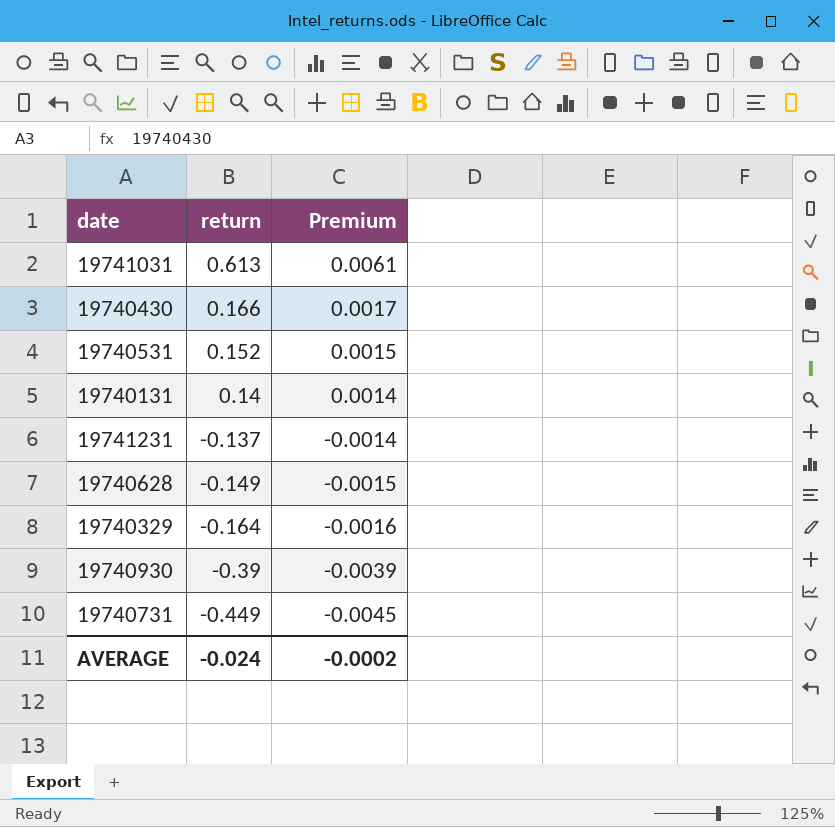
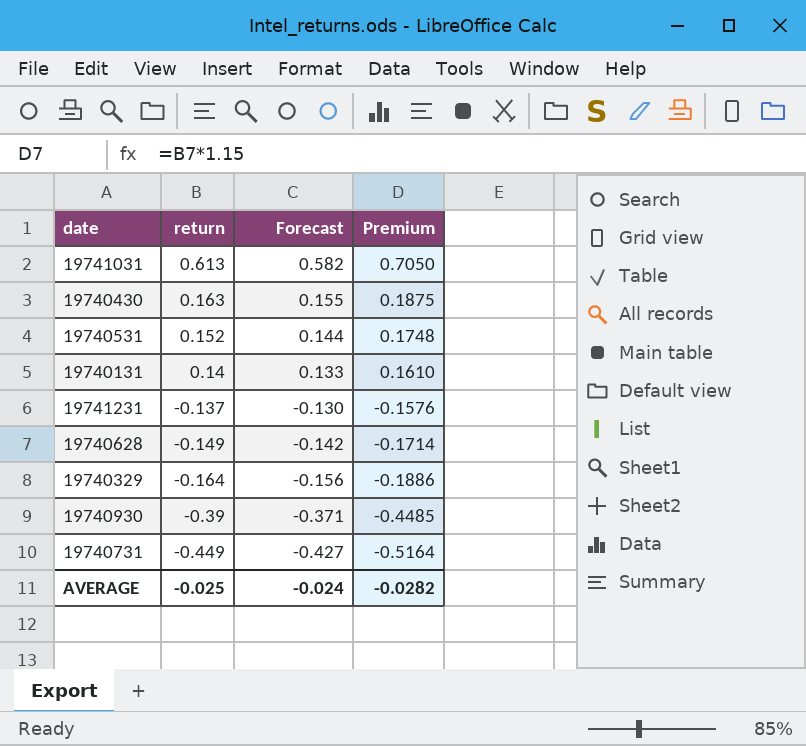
column Forecast | formula: none -> [return] * 0.95
column Premium | formula: [return] * 0.01 -> [return] * 1.15
19740430 | return: 0.166 -> 0.163
AVERAGE | return: -0.024 -> -0.025
AVERAGE | Premium: -0.0002 -> -0.0282

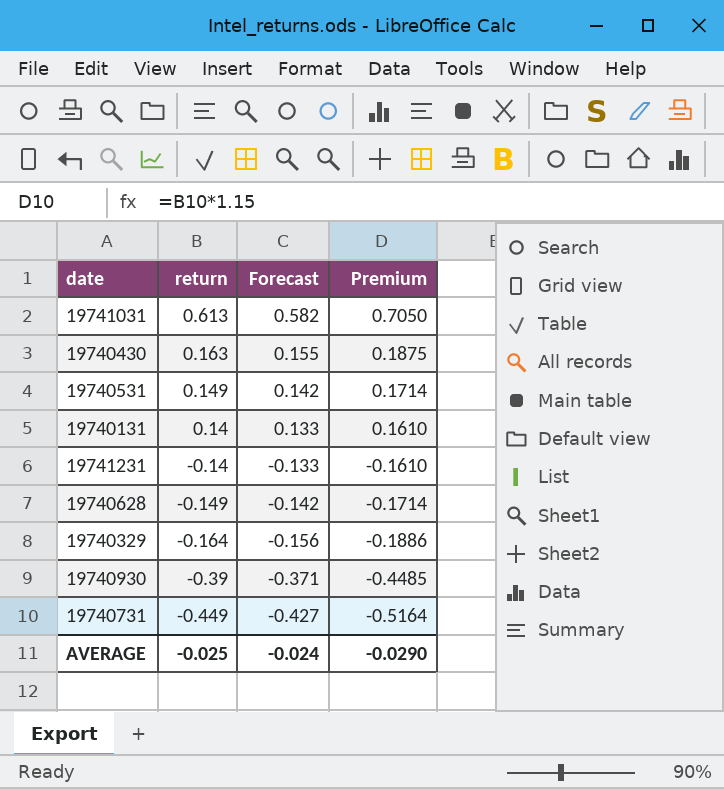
19740531 | return: 0.152 -> 0.149
19740531 | Forecast: 0.144 -> 0.142
19740531 | Premium: 0.1748 -> 0.1714
19741231 | return: -0.137 -> -0.14
19741231 | Forecast: -0.130 -> -0.133
19741231 | Premium: -0.1576 -> -0.1610
AVERAGE | Premium: -0.0282 -> -0.0290

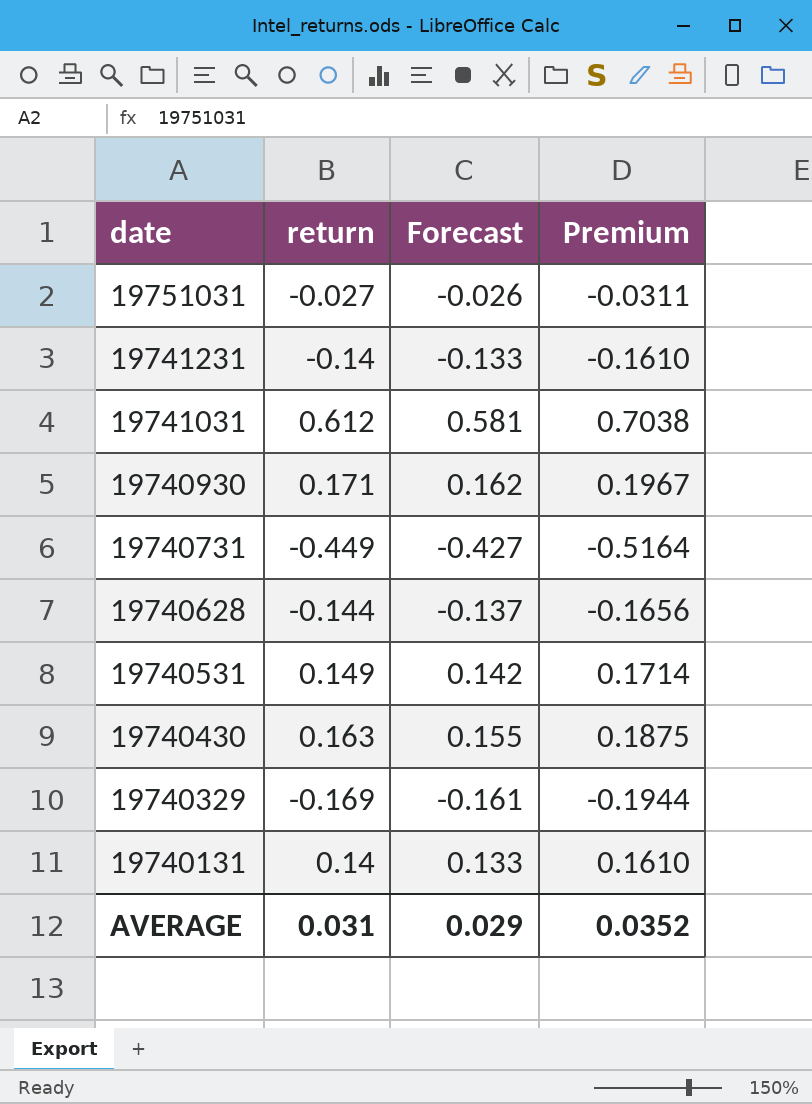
row order: return descending -> date descending
row 19751031: none -> -0.027 | -0.026 | -0.0311
19741031 | return: 0.613 -> 0.612
19741031 | Forecast: 0.582 -> 0.581
19741031 | Premium: 0.7050 -> 0.7038
19740930 | return: -0.39 -> 0.171
19740930 | Forecast: -0.371 -> 0.162
19740930 | Premium: -0.4485 -> 0.1967
19740628 | return: -0.149 -> -0.144
19740628 | Forecast: -0.142 -> -0.137
19740628 | Premium: -0.1714 -> -0.1656
19740329 | return: -0.164 -> -0.169
19740329 | Forecast: -0.156 -> -0.161
19740329 | Premium: -0.1886 -> -0.1944
AVERAGE | return: -0.025 -> 0.031
AVERAGE | Forecast: -0.024 -> 0.029
AVERAGE | Premium: -0.0290 -> 0.0352

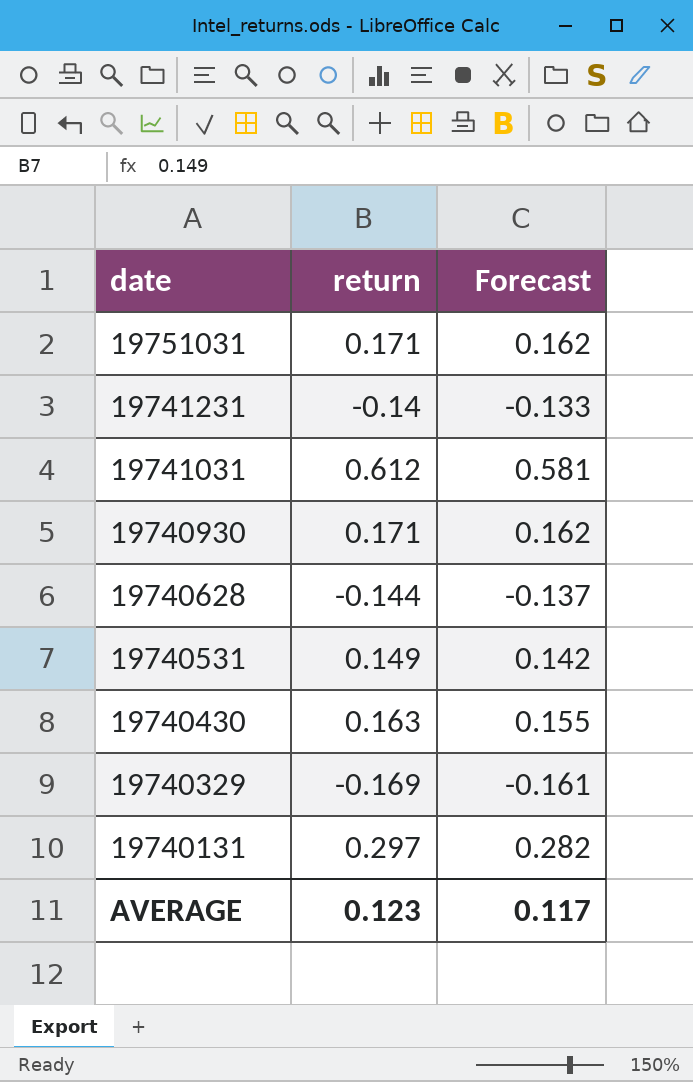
column Premium | formula: [return] * 1.15 -> none
row 19740731: -0.449 | -0.427 | -0.5164 -> none
19751031 | return: -0.027 -> 0.171
19751031 | Forecast: -0.026 -> 0.162
19740131 | return: 0.14 -> 0.297
19740131 | Forecast: 0.133 -> 0.282
AVERAGE | return: 0.031 -> 0.123
AVERAGE | Forecast: 0.029 -> 0.117

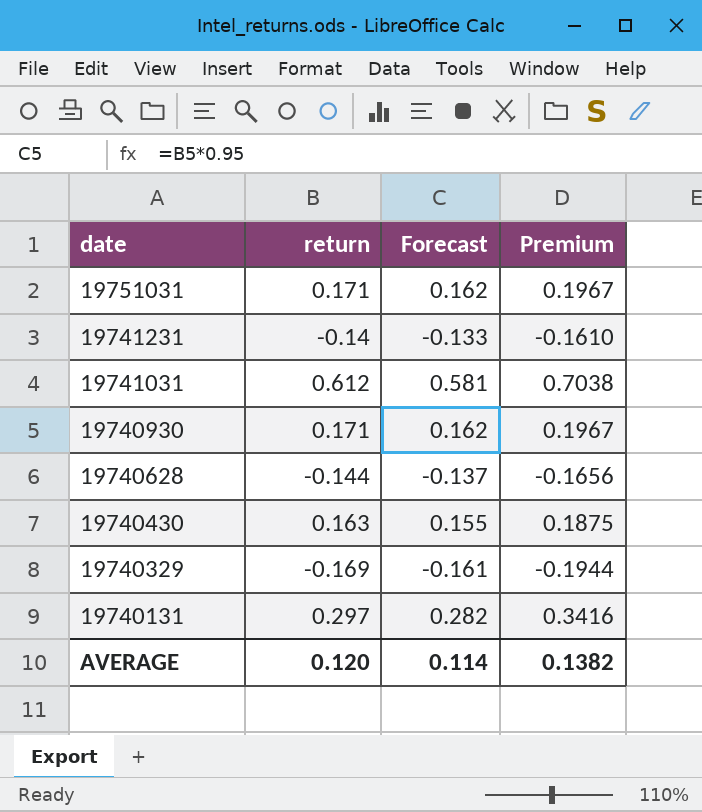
column Premium | formula: none -> [return] * 1.15
row 19740531: 0.149 | 0.142 -> none
AVERAGE | return: 0.123 -> 0.120
AVERAGE | Forecast: 0.117 -> 0.114

